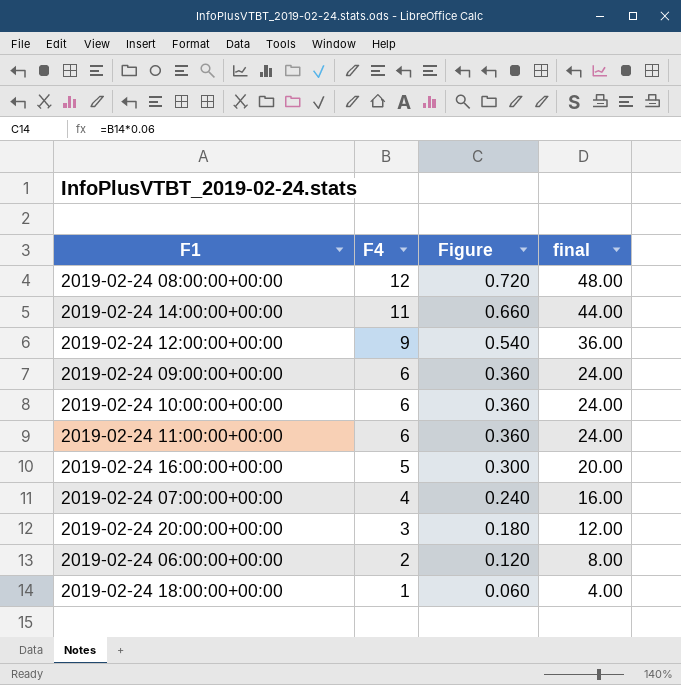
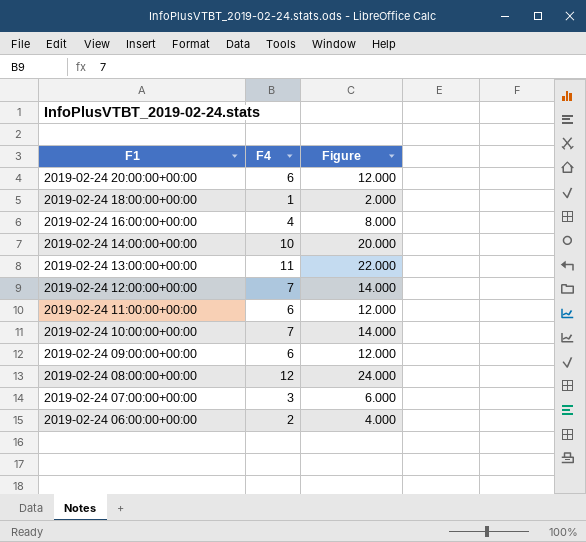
row order: F4 descending -> F1 descending
column final | formula: [F4] * 4 -> none
column Figure | formula: [F4] * 0.06 -> [F4] * 2
2019-02-24 20:00:00+00:00 | F4: 3 -> 6
2019-02-24 16:00:00+00:00 | F4: 5 -> 4
2019-02-24 14:00:00+00:00 | F4: 11 -> 10
row 2019-02-24 13:00:00+00:00: none -> 11 | 22.000
2019-02-24 12:00:00+00:00 | F4: 9 -> 7
2019-02-24 10:00:00+00:00 | F4: 6 -> 7
2019-02-24 07:00:00+00:00 | F4: 4 -> 3

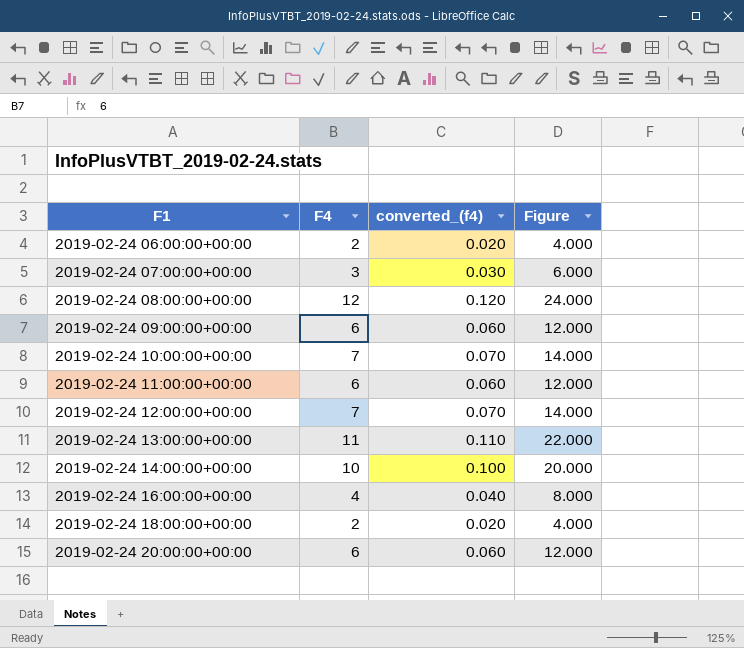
row order: F1 descending -> F1 ascending
column converted_(f4) | formula: none -> [F4] * 0.01
2019-02-24 18:00:00+00:00 | F4: 1 -> 2
2019-02-24 18:00:00+00:00 | Figure: 2.000 -> 4.000

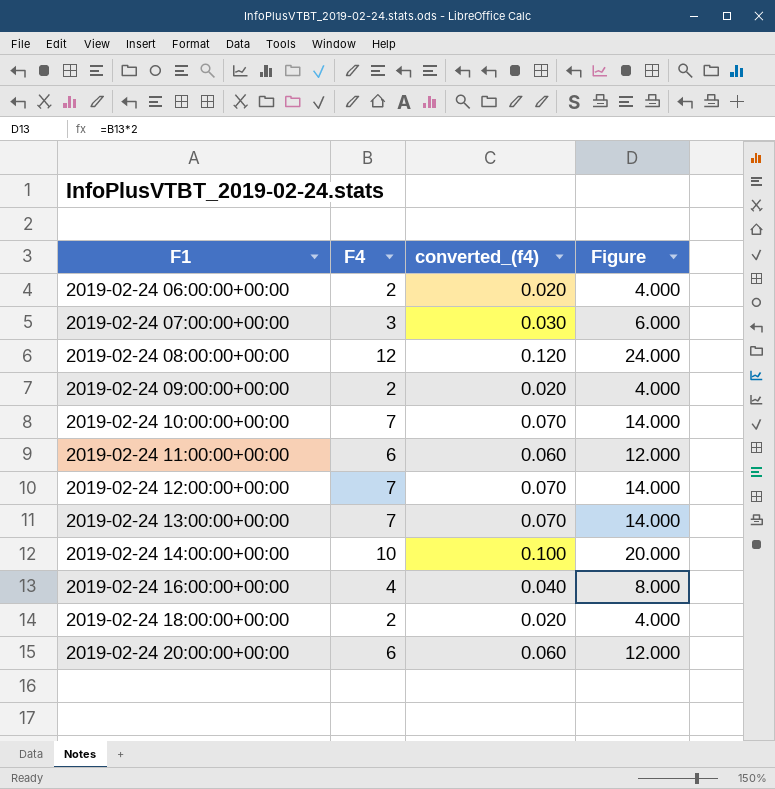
2019-02-24 09:00:00+00:00 | F4: 6 -> 2
2019-02-24 09:00:00+00:00 | converted_(f4): 0.060 -> 0.020
2019-02-24 09:00:00+00:00 | Figure: 12.000 -> 4.000
2019-02-24 13:00:00+00:00 | F4: 11 -> 7
2019-02-24 13:00:00+00:00 | converted_(f4): 0.110 -> 0.070
2019-02-24 13:00:00+00:00 | Figure: 22.000 -> 14.000

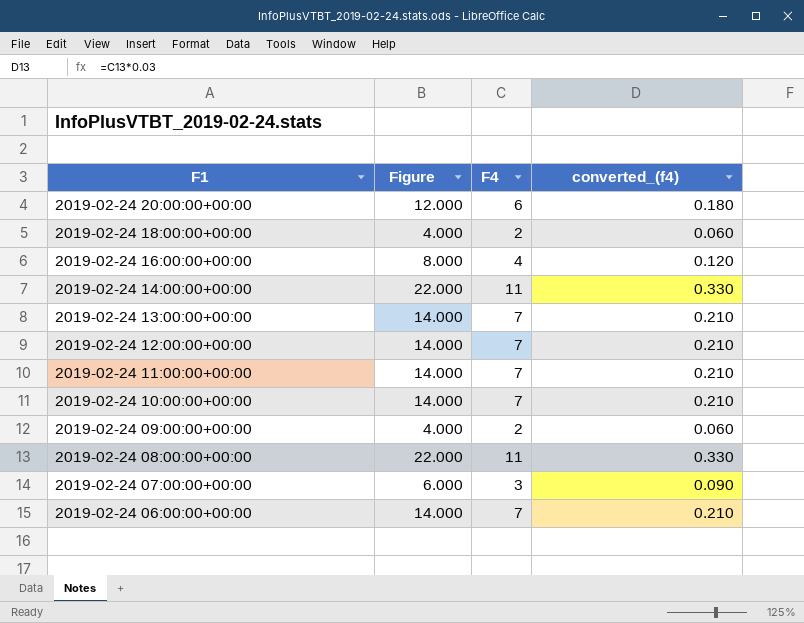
row order: F1 ascending -> F1 descending
column Figure | position: 4 -> 2
column converted_(f4) | formula: [F4] * 0.01 -> [F4] * 0.03
2019-02-24 14:00:00+00:00 | Figure: 20.000 -> 22.000
2019-02-24 14:00:00+00:00 | F4: 10 -> 11
2019-02-24 11:00:00+00:00 | Figure: 12.000 -> 14.000
2019-02-24 11:00:00+00:00 | F4: 6 -> 7
2019-02-24 08:00:00+00:00 | Figure: 24.000 -> 22.000
2019-02-24 08:00:00+00:00 | F4: 12 -> 11
2019-02-24 06:00:00+00:00 | Figure: 4.000 -> 14.000
2019-02-24 06:00:00+00:00 | F4: 2 -> 7

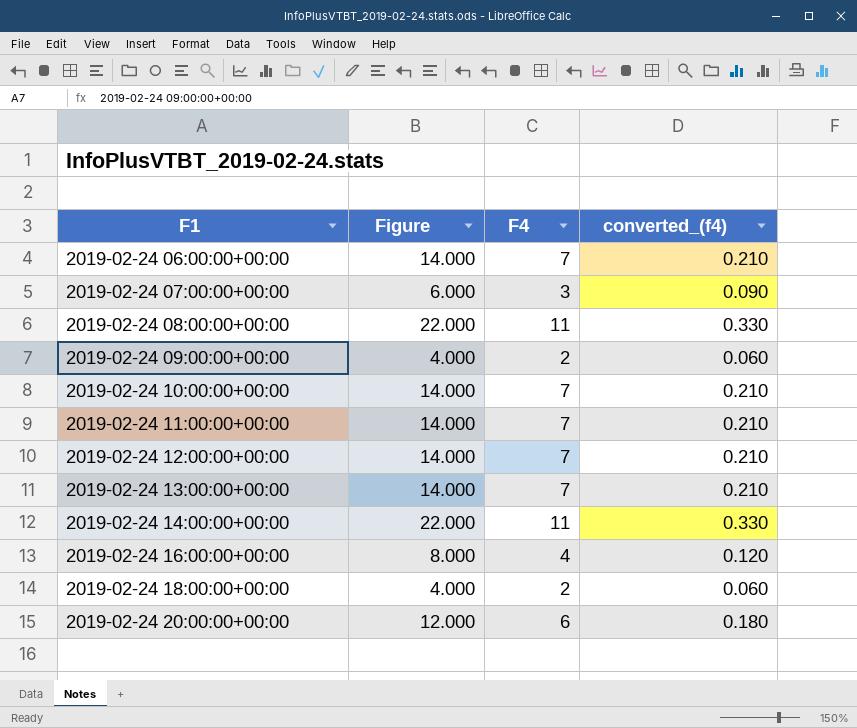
row order: F1 descending -> F1 ascending

